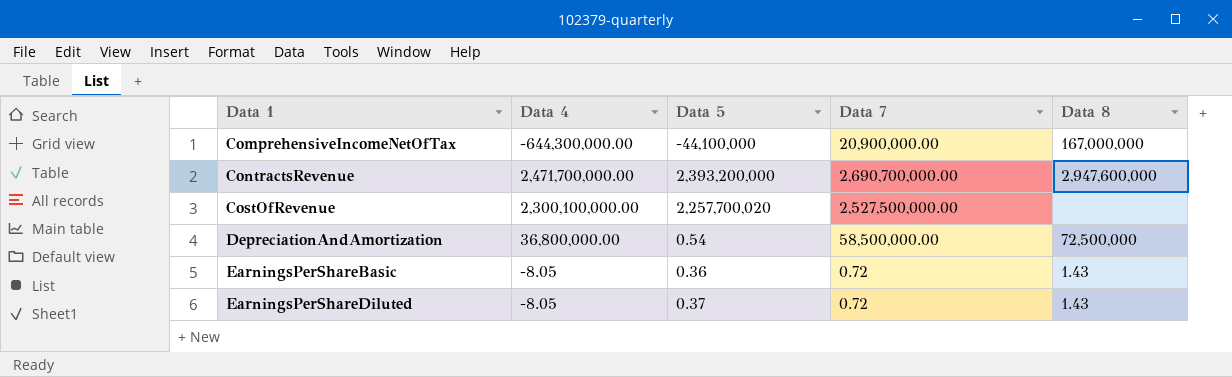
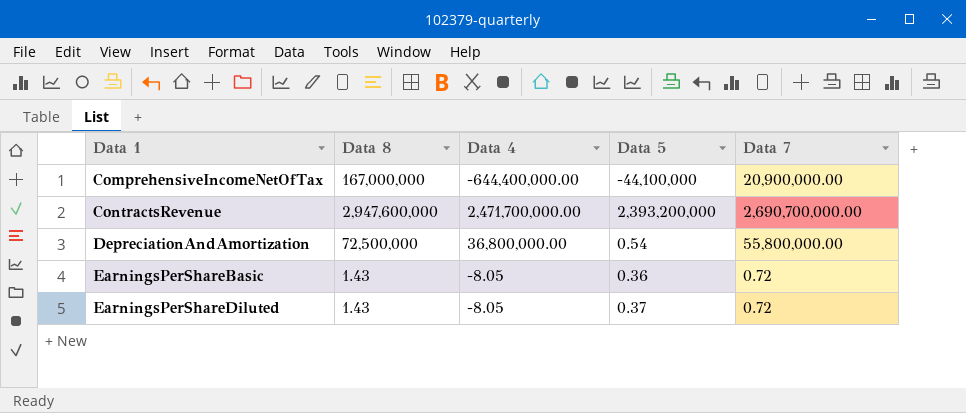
column Data 8 | position: 5 -> 2
row CostOfRevenue: 2,300,100,000.00 | 2,257,700,020 | 2,527,500,000.00 | none -> none
ComprehensiveIncomeNetOfTax | Data 4: -644,300,000.00 -> -644,400,000.00
DepreciationAndAmortization | Data 7: 58,500,000.00 -> 55,800,000.00

